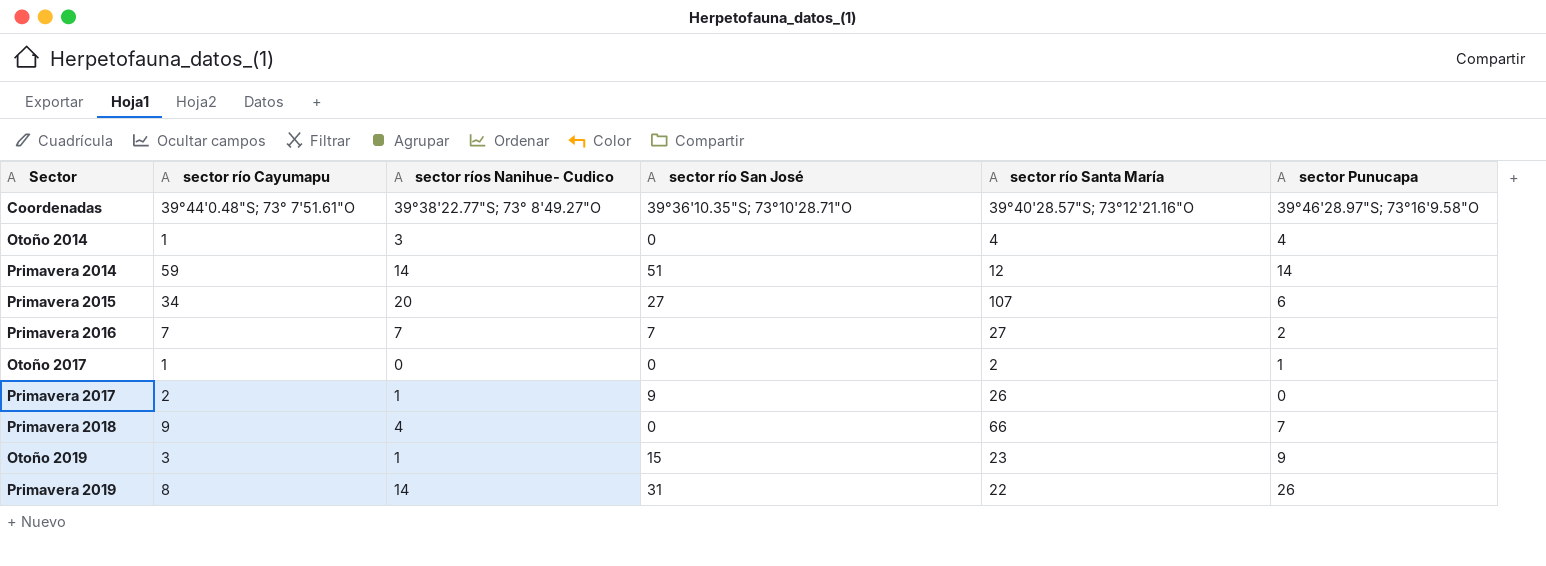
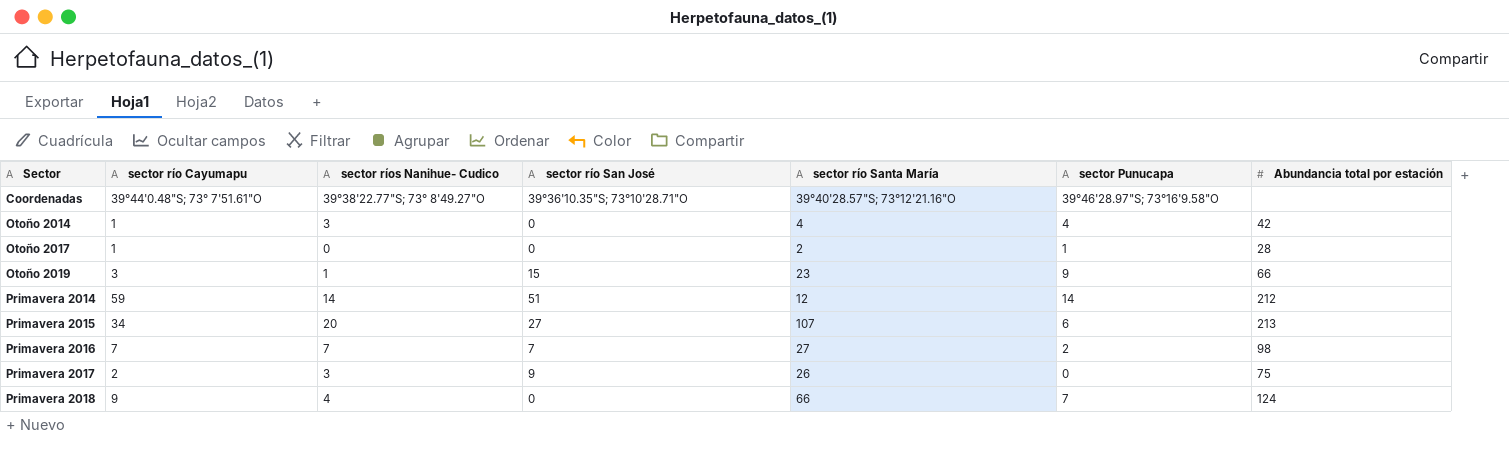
row order: none -> Sector ascending
column Abundancia total por estación | position: none -> 7
row Primavera 2019: 8 | 14 | 31 | 22 | 26 -> none
Primavera 2017 | sector ríos Nanihue- Cudico: 1 -> 3

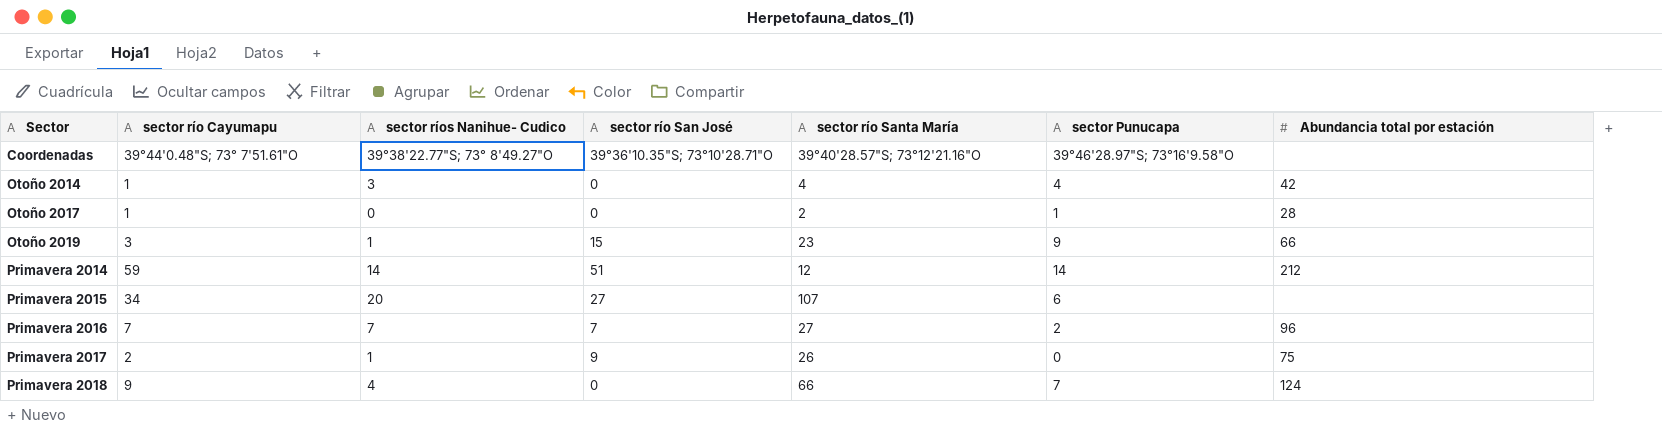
Primavera 2015 | Abundancia total por estación: 213 -> none
Primavera 2016 | Abundancia total por estación: 98 -> 96
Primavera 2017 | sector ríos Nanihue- Cudico: 3 -> 1

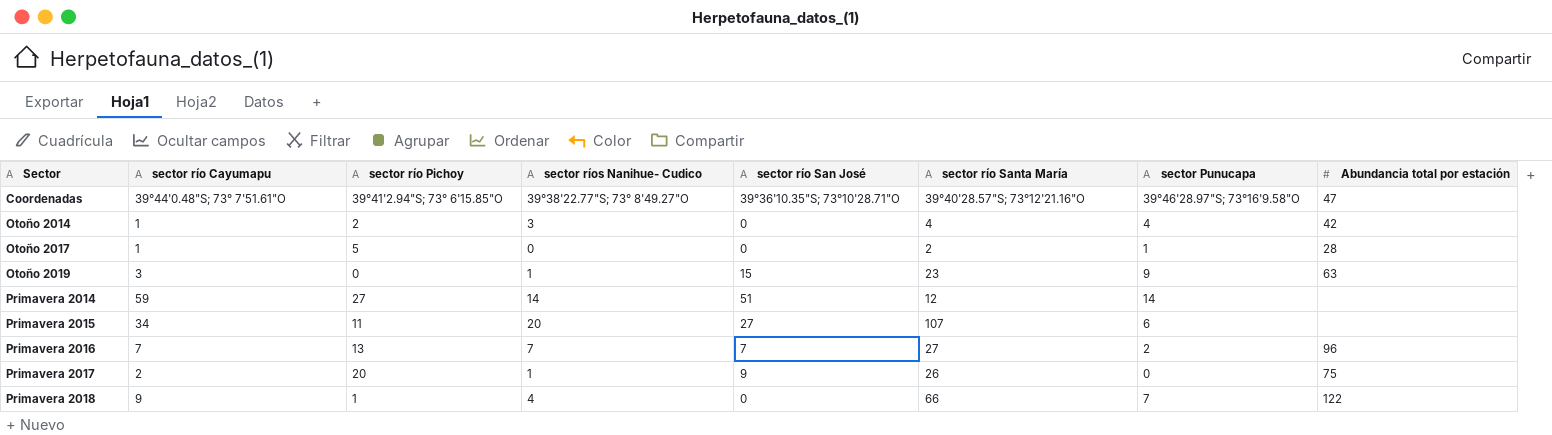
column sector río Pichoy | position: none -> 3
Coordenadas | Abundancia total por estación: none -> 47
Otoño 2019 | Abundancia total por estación: 66 -> 63
Primavera 2014 | Abundancia total por estación: 212 -> none
Primavera 2018 | Abundancia total por estación: 124 -> 122

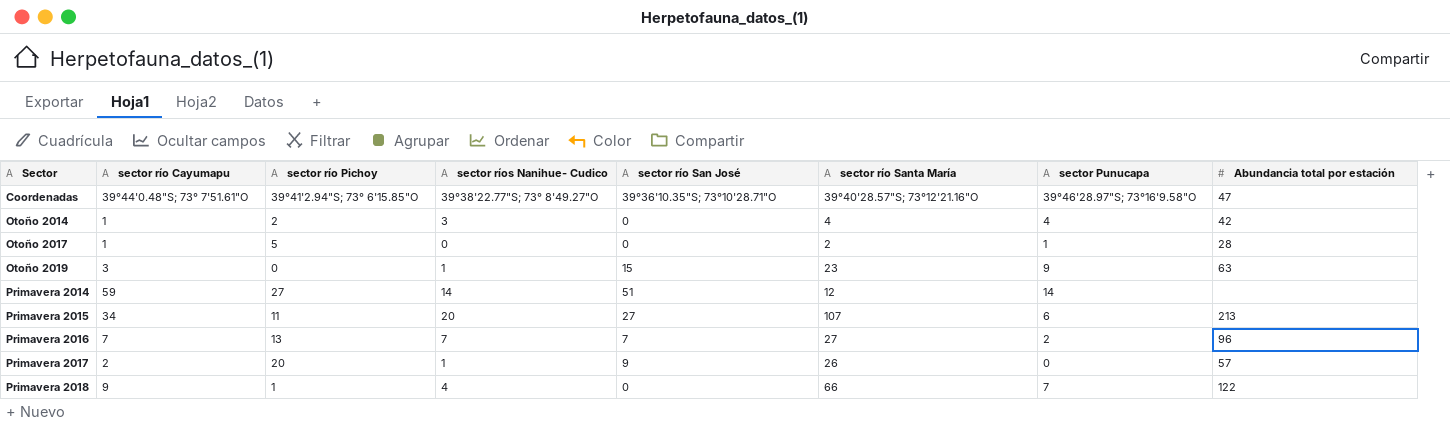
Primavera 2015 | Abundancia total por estación: none -> 213
Primavera 2017 | Abundancia total por estación: 75 -> 57

